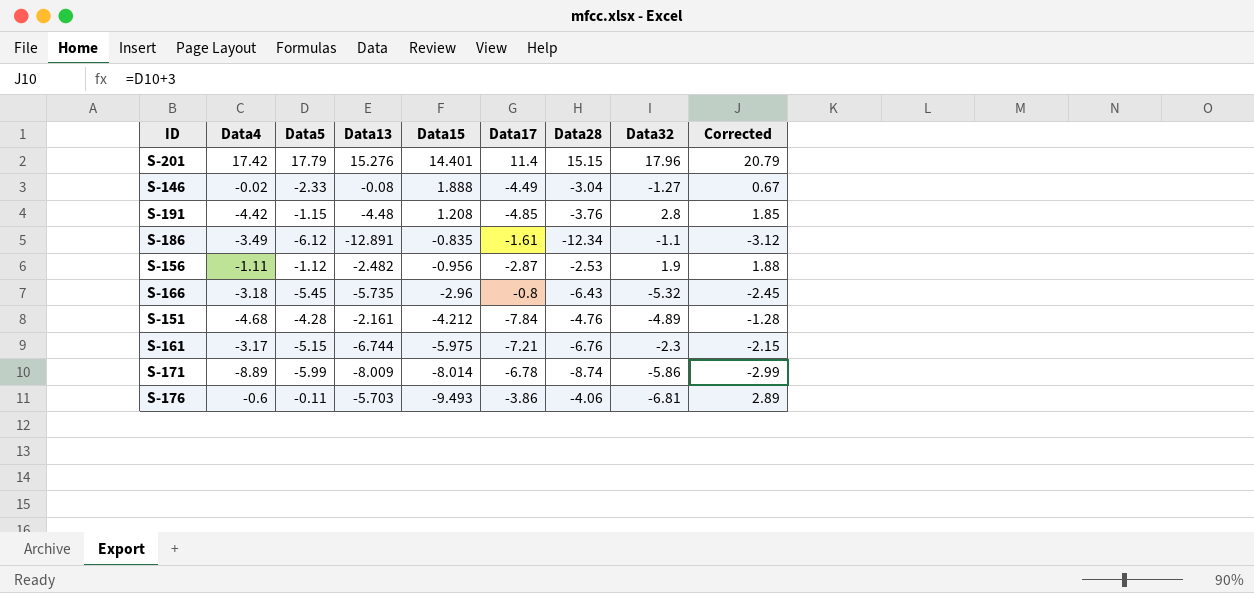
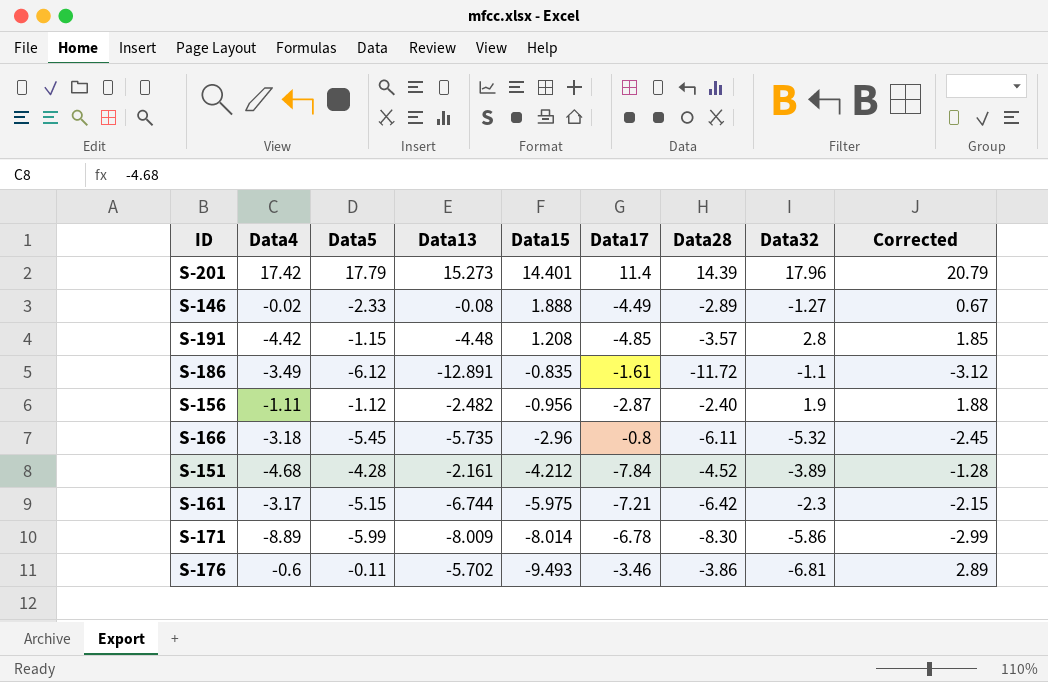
S-201 | Data13: 15.276 -> 15.273
S-201 | Data28: 15.15 -> 14.39
S-146 | Data28: -3.04 -> -2.89
S-191 | Data28: -3.76 -> -3.57
S-186 | Data28: -12.34 -> -11.72
S-156 | Data28: -2.53 -> -2.40
S-166 | Data28: -6.43 -> -6.11
S-151 | Data28: -4.76 -> -4.52
S-151 | Data32: -4.89 -> -3.89
S-161 | Data28: -6.76 -> -6.42
S-171 | Data28: -8.74 -> -8.30
S-176 | Data13: -5.703 -> -5.702
S-176 | Data17: -3.86 -> -3.46
S-176 | Data28: -4.06 -> -3.86

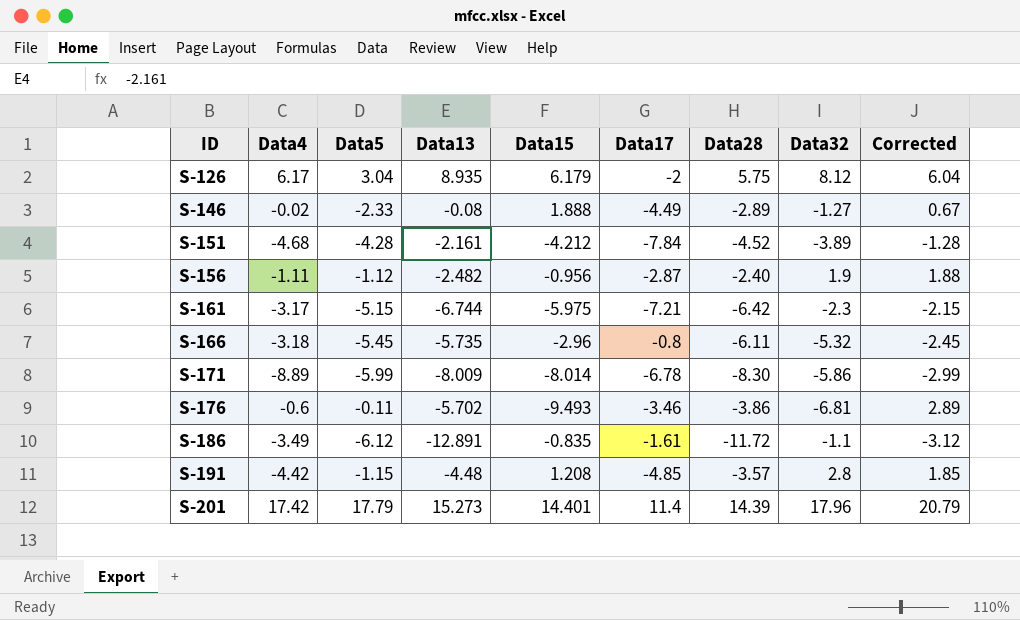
row order: Data15 descending -> ID ascending
row S-126: none -> 6.17 | 3.04 | 8.935 | 6.179 | -2 | 5.75 | 8.12 | 6.04

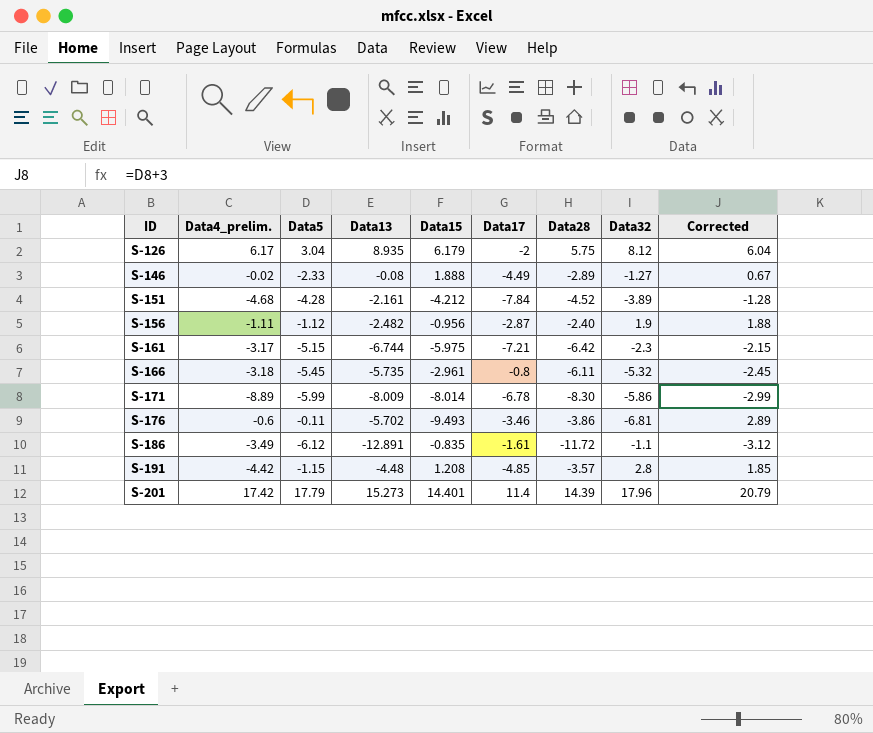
column name: Data4 -> Data4_prelim.
S-166 | Data15: -2.96 -> -2.961

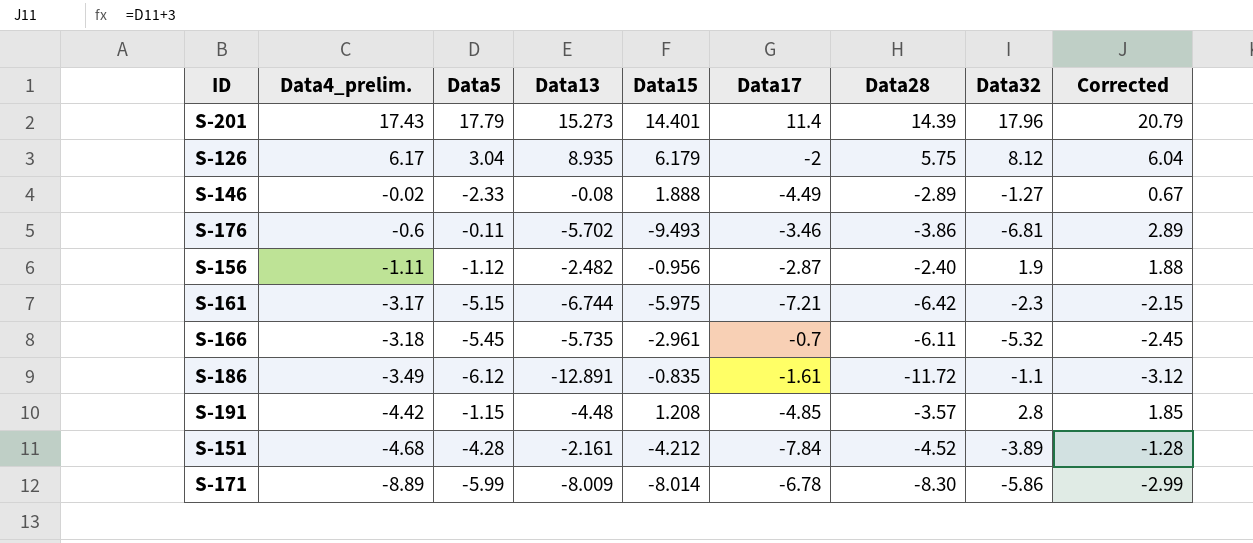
row order: ID ascending -> Data4_prelim. descending
S-201 | Data4_prelim.: 17.42 -> 17.43
S-166 | Data17: -0.8 -> -0.7

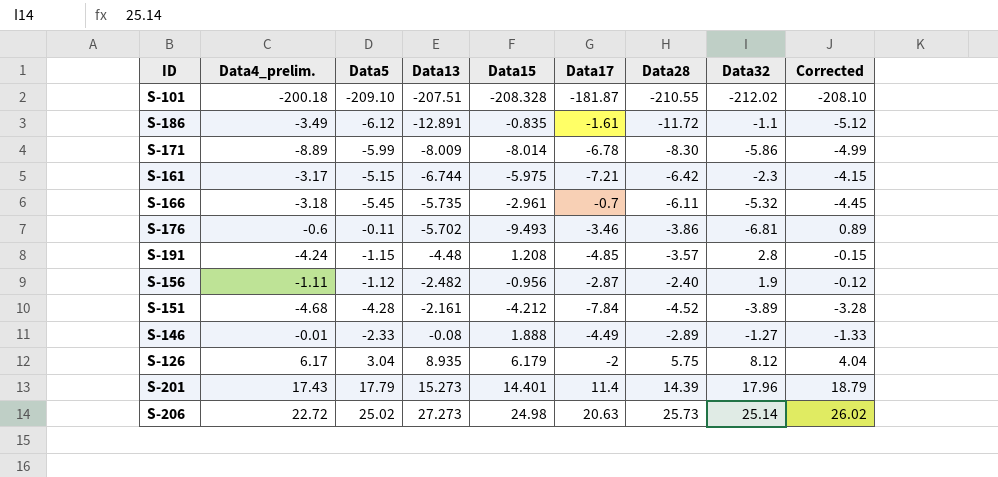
row order: Data4_prelim. descending -> Data13 ascending
column Corrected | formula: [Data5] + 3 -> [Data5] + 1
row S-101: none -> -200.18 | -209.10 | -207.51 | -208.328 | -181.87 | -210.55 | -212.02 | -208.10
S-191 | Data4_prelim.: -4.42 -> -4.24
S-146 | Data4_prelim.: -0.02 -> -0.01
row S-206: none -> 22.72 | 25.02 | 27.273 | 24.98 | 20.63 | 25.73 | 25.14 | 26.02

